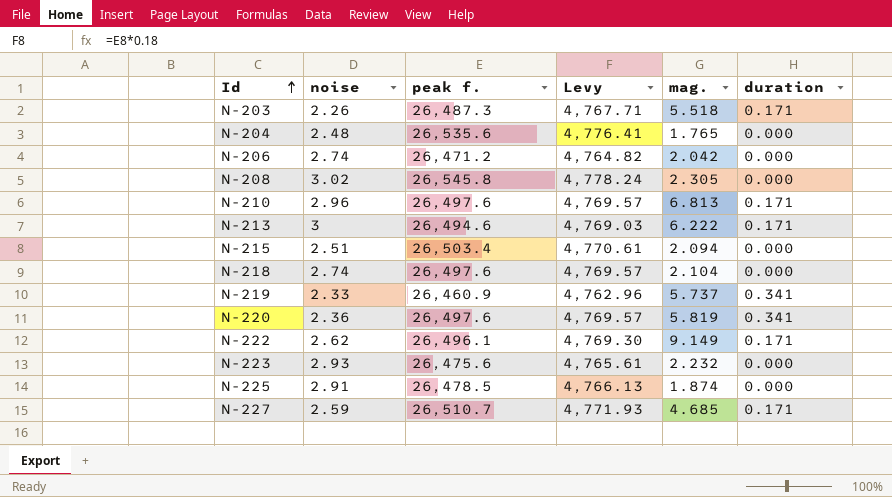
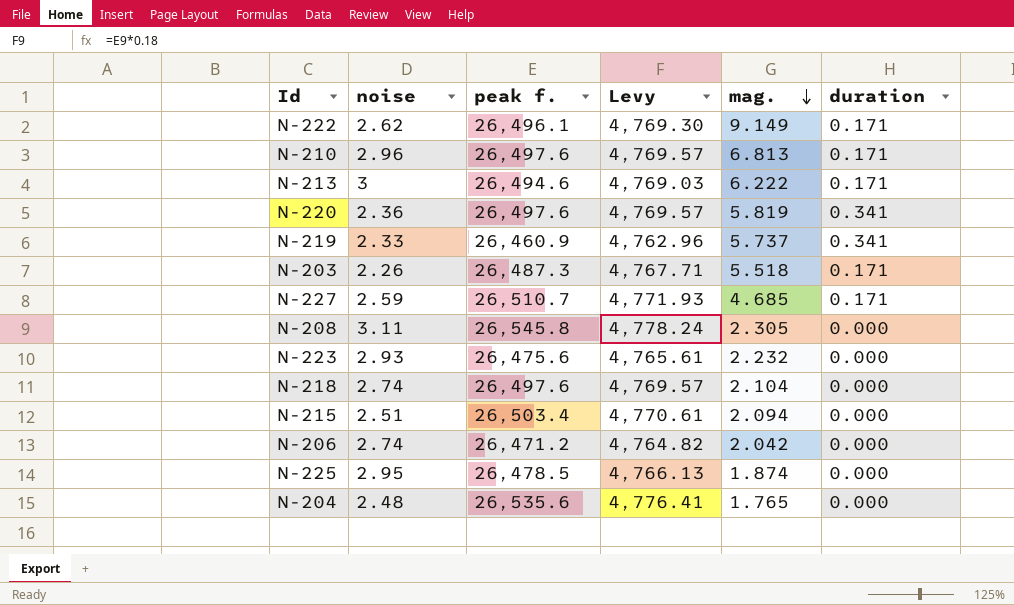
row order: Id ascending -> mag. descending
N-208 | noise: 3.02 -> 3.11
N-225 | noise: 2.91 -> 2.95

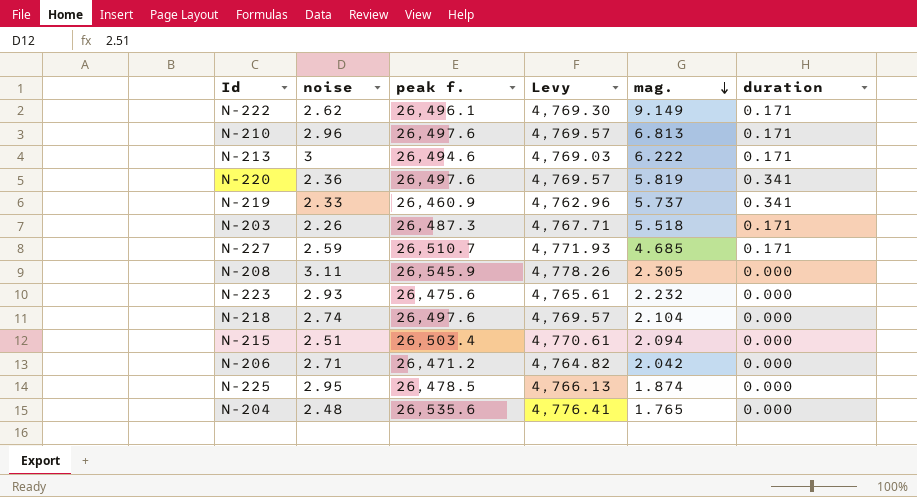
N-208 | peak f.: 26,545.8 -> 26,545.9
N-208 | Levy: 4,778.24 -> 4,778.26
N-206 | noise: 2.74 -> 2.71

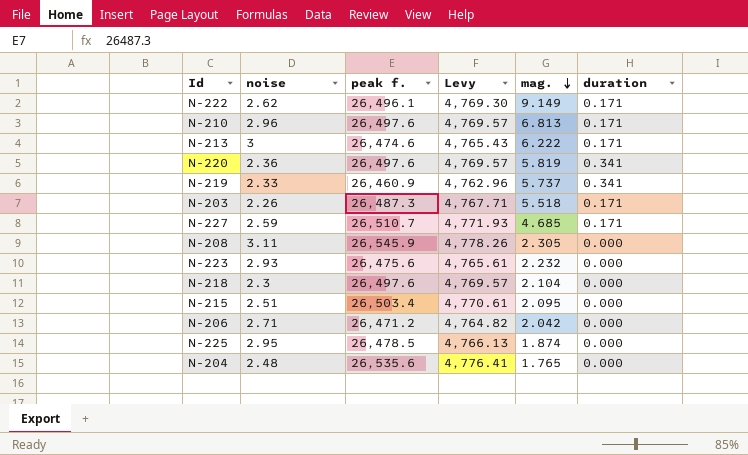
N-213 | peak f.: 26,494.6 -> 26,474.6
N-213 | Levy: 4,769.03 -> 4,765.43
N-218 | noise: 2.74 -> 2.3
N-215 | mag.: 2.094 -> 2.095

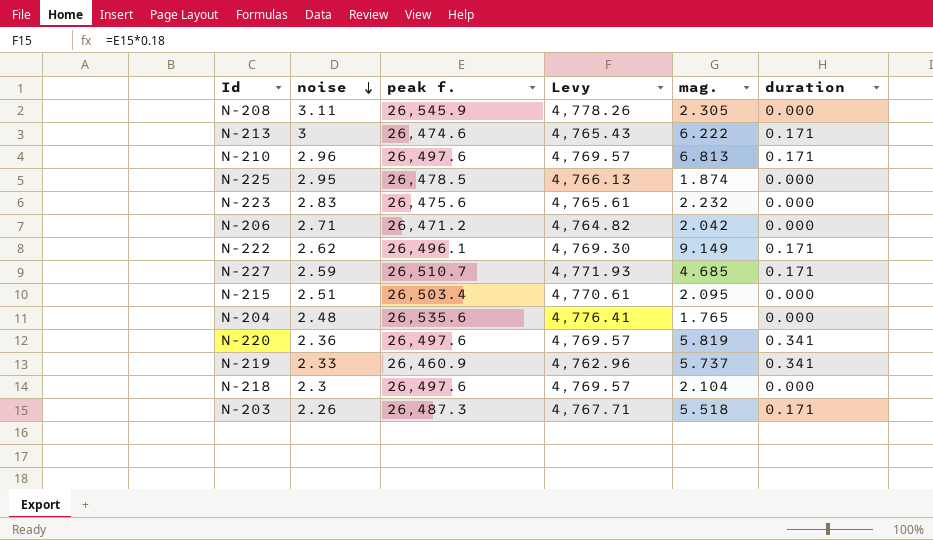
row order: mag. descending -> noise descending
N-223 | noise: 2.93 -> 2.83

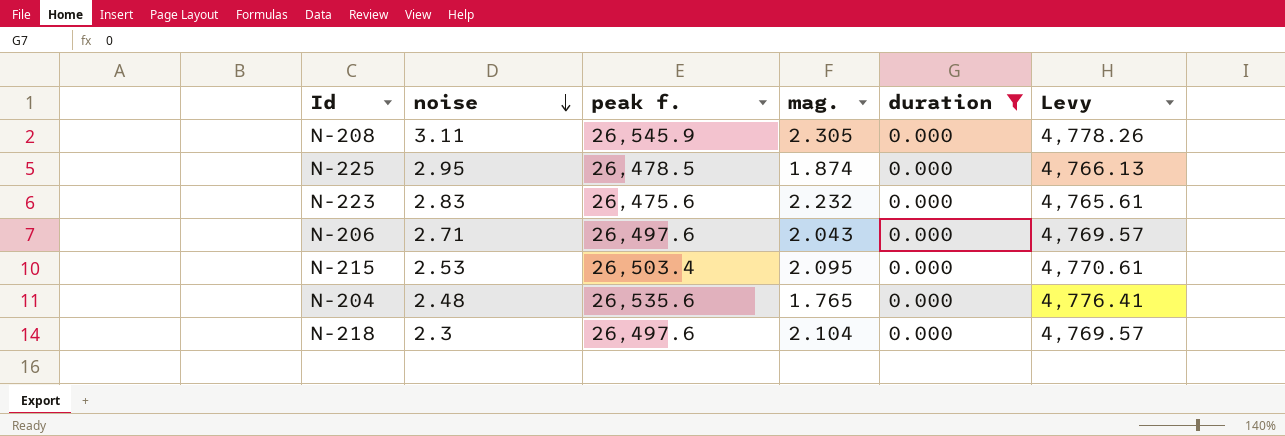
filter: none -> duration = 0.000
column Levy | position: 4 -> 6
N-206 | peak f.: 26,471.2 -> 26,497.6
N-206 | mag.: 2.042 -> 2.043
N-206 | Levy: 4,764.82 -> 4,769.57
N-215 | noise: 2.51 -> 2.53

